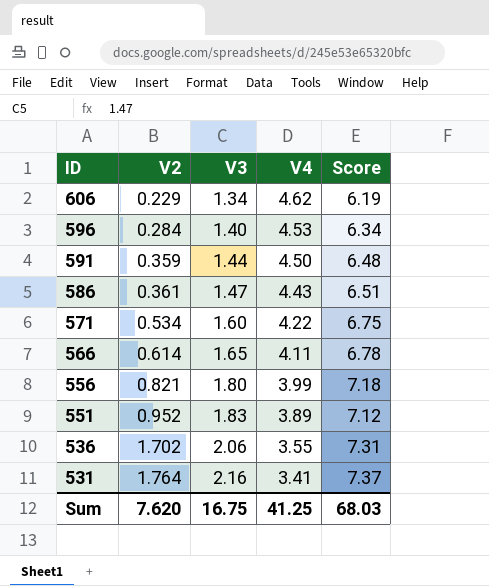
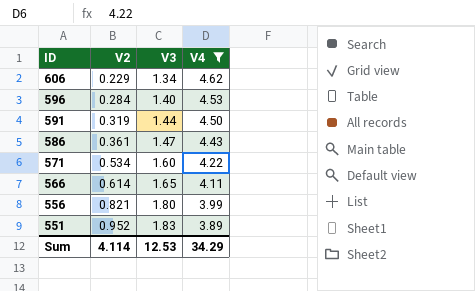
filter: none -> V4 >= 3.89
column Score | formula: [V3] * [V4] -> none
591 | V2: 0.359 -> 0.319
Sum | V2: 7.620 -> 4.114
Sum | V3: 16.75 -> 12.53
Sum | V4: 41.25 -> 34.29

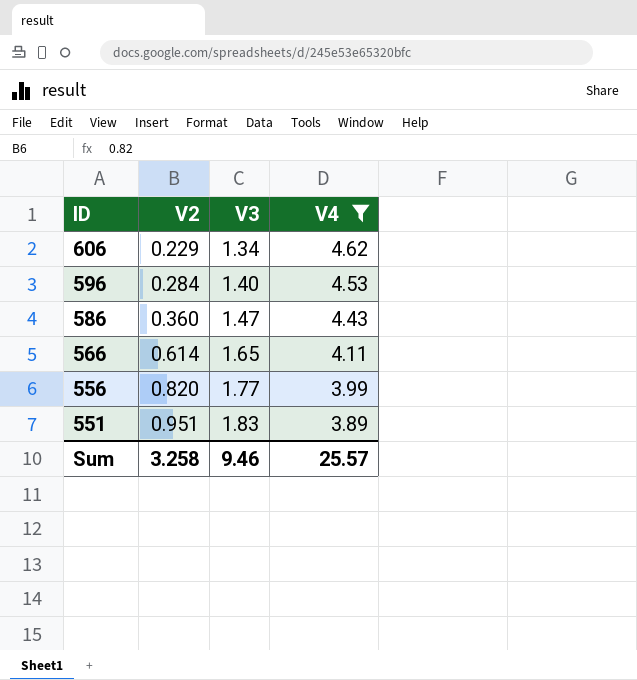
row 591: 0.319 | 1.44 | 4.50 -> none
row 571: 0.534 | 1.60 | 4.22 -> none
586 | V2: 0.361 -> 0.360
556 | V2: 0.821 -> 0.820
556 | V3: 1.80 -> 1.77
551 | V2: 0.952 -> 0.951
Sum | V2: 4.114 -> 3.258
Sum | V3: 12.53 -> 9.46
Sum | V4: 34.29 -> 25.57

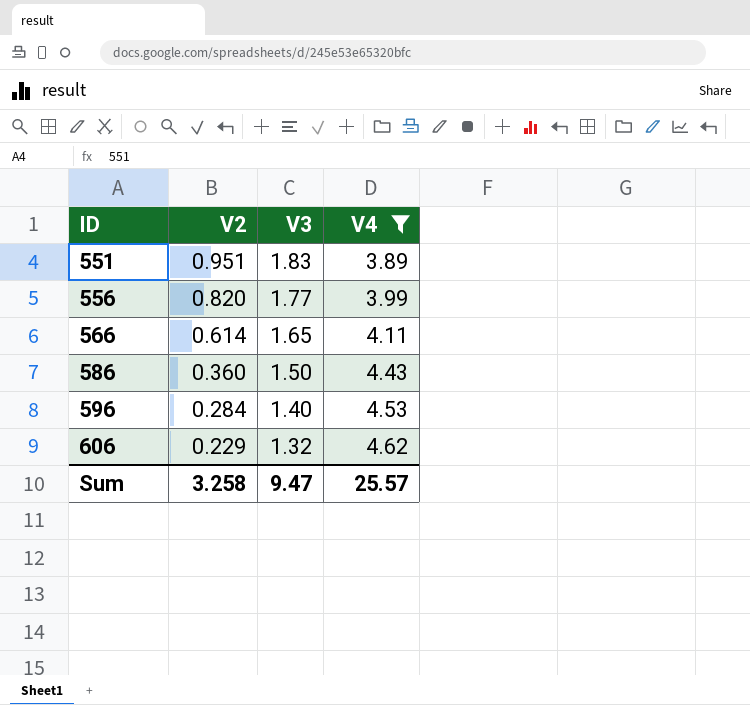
row order: ID descending -> ID ascending
586 | V3: 1.47 -> 1.50
606 | V3: 1.34 -> 1.32
Sum | V3: 9.46 -> 9.47

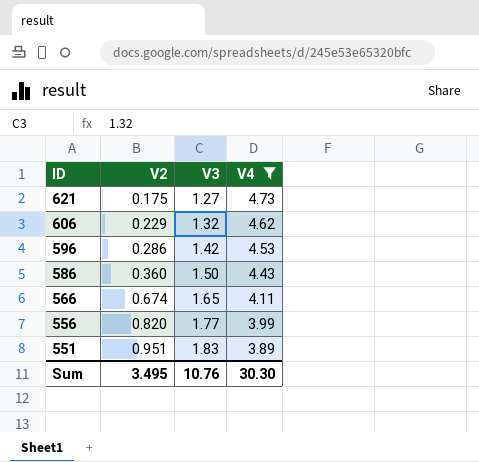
row order: ID ascending -> ID descending
row 621: none -> 0.175 | 1.27 | 4.73
596 | V2: 0.284 -> 0.286
596 | V3: 1.40 -> 1.42
566 | V2: 0.614 -> 0.674
Sum | V2: 3.258 -> 3.495
Sum | V3: 9.47 -> 10.76
Sum | V4: 25.57 -> 30.30

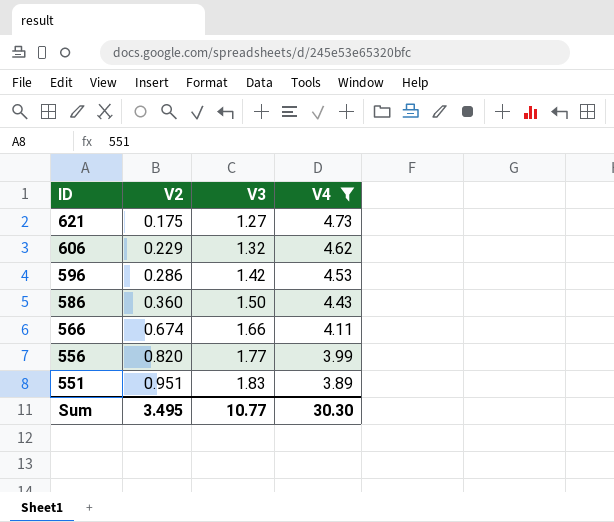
566 | V3: 1.65 -> 1.66
Sum | V3: 10.76 -> 10.77

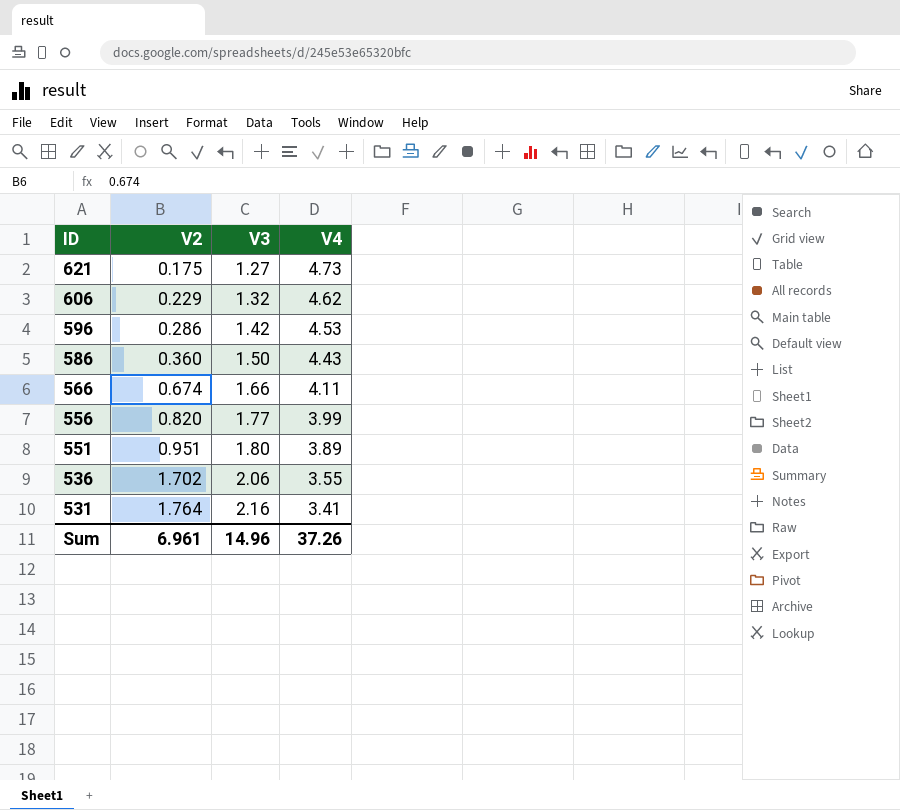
filter: V4 >= 3.89 -> none
551 | V3: 1.83 -> 1.80
Sum | V2: 3.495 -> 6.961
Sum | V3: 10.77 -> 14.96
Sum | V4: 30.30 -> 37.26

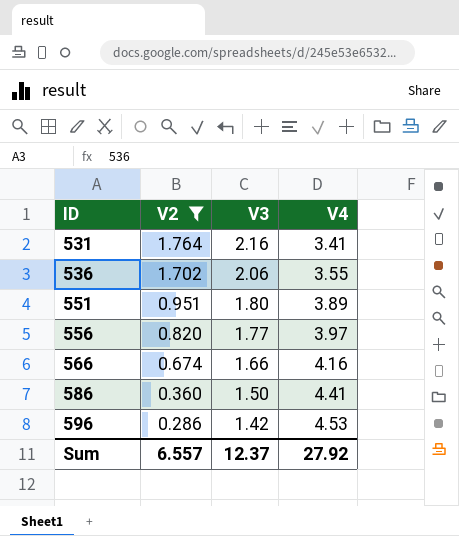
filter: none -> V2 >= 0.286
row order: ID descending -> ID ascending
556 | V4: 3.99 -> 3.97
566 | V4: 4.11 -> 4.16
586 | V4: 4.43 -> 4.41
Sum | V2: 6.961 -> 6.557
Sum | V3: 14.96 -> 12.37
Sum | V4: 37.26 -> 27.92

